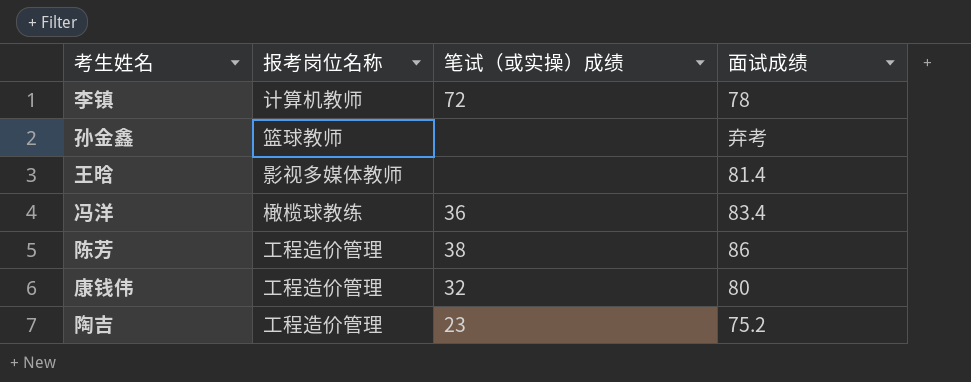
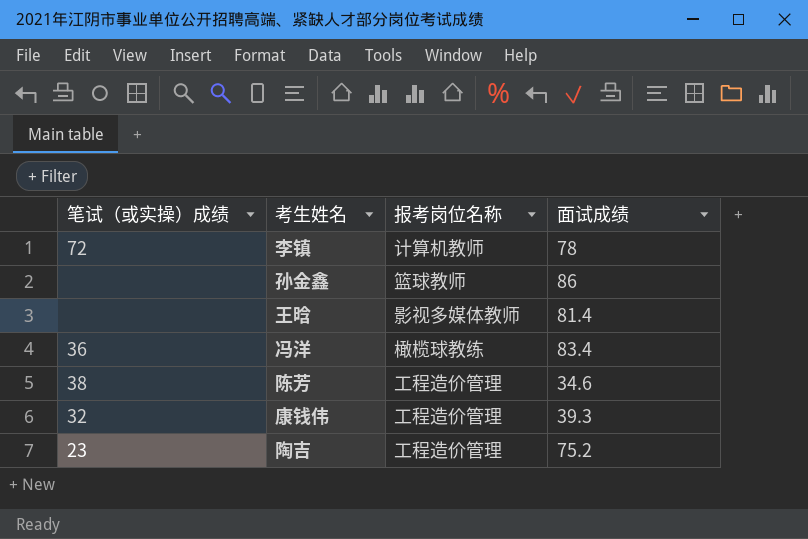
column 笔试（或实操）成绩 | position: 3 -> 1
孙金鑫 | 面试成绩: 弃考 -> 86
陈芳 | 面试成绩: 86 -> 34.6
康钱伟 | 面试成绩: 80 -> 39.3

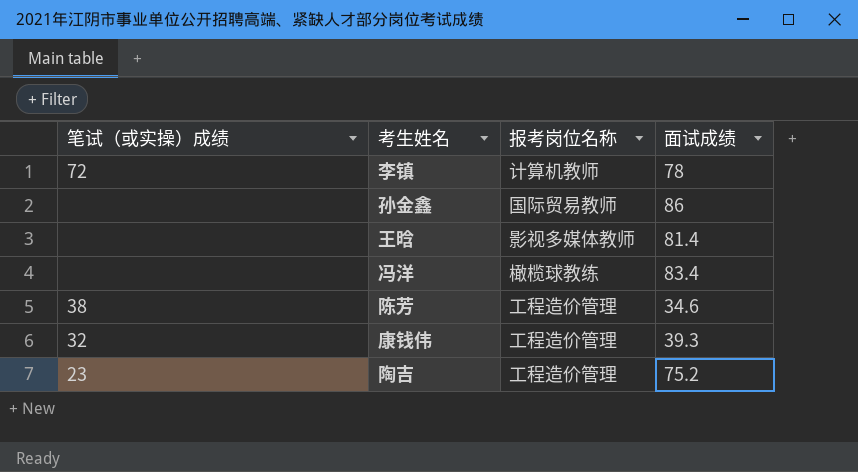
孙金鑫 | 报考岗位名称: 篮球教师 -> 国际贸易教师
冯洋 | 笔试（或实操）成绩: 36 -> none

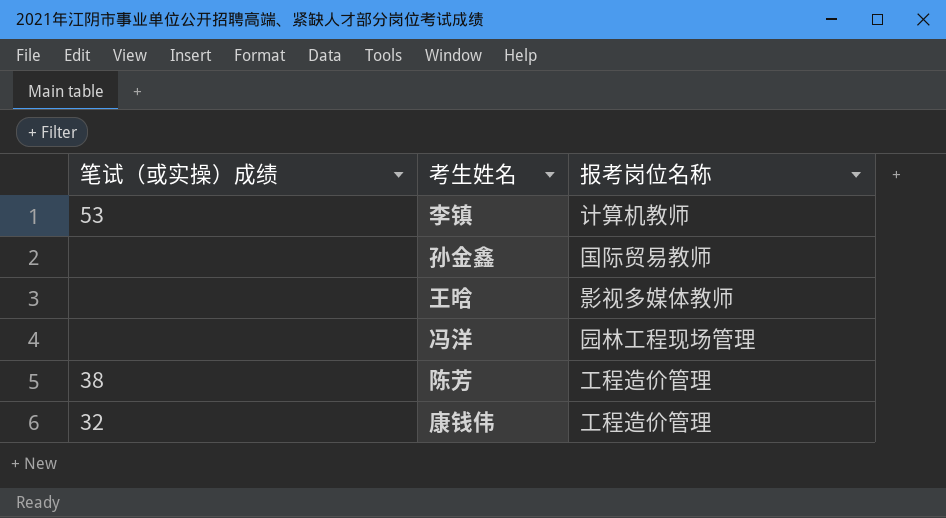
column 面试成绩 | position: 4 -> none
row 陶吉: 23 | 工程造价管理 | 75.2 -> none
李镇 | 笔试（或实操）成绩: 72 -> 53
冯洋 | 报考岗位名称: 橄榄球教练 -> 园林工程现场管理

